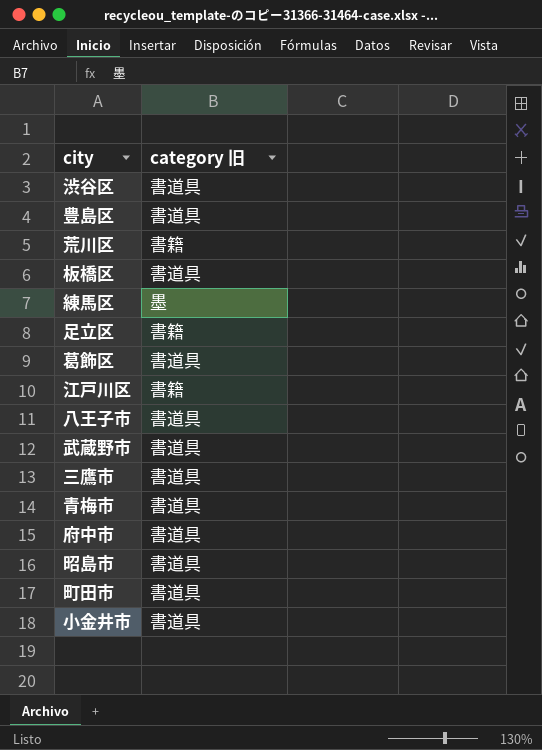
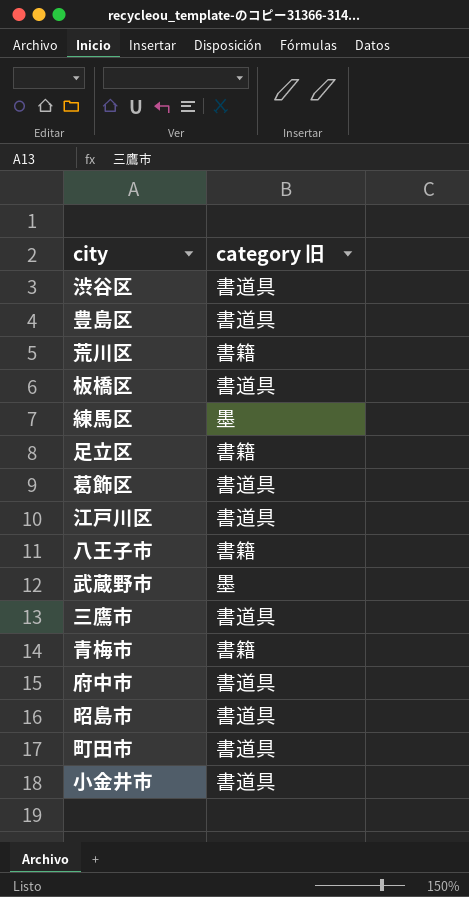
江戸川区 | category 旧: 書籍 -> 書道具
八王子市 | category 旧: 書道具 -> 書籍
武蔵野市 | category 旧: 書道具 -> 墨
青梅市 | category 旧: 書道具 -> 書籍

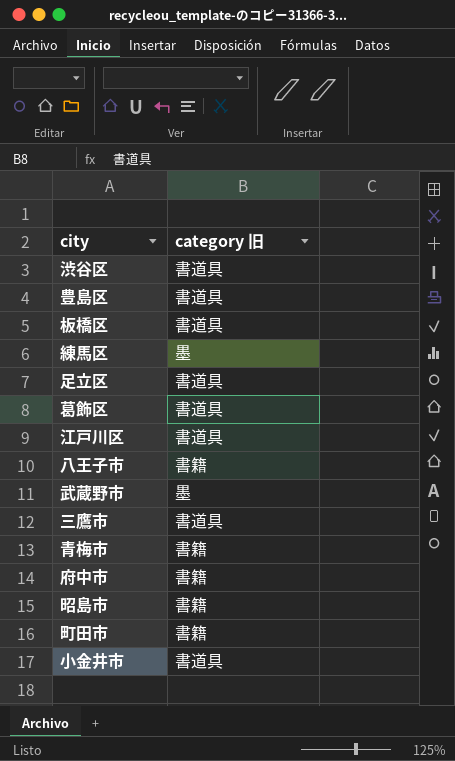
row 荒川区: 書籍 -> none
足立区 | category 旧: 書籍 -> 書道具
府中市 | category 旧: 書道具 -> 書籍
昭島市 | category 旧: 書道具 -> 書籍
町田市 | category 旧: 書道具 -> 書籍

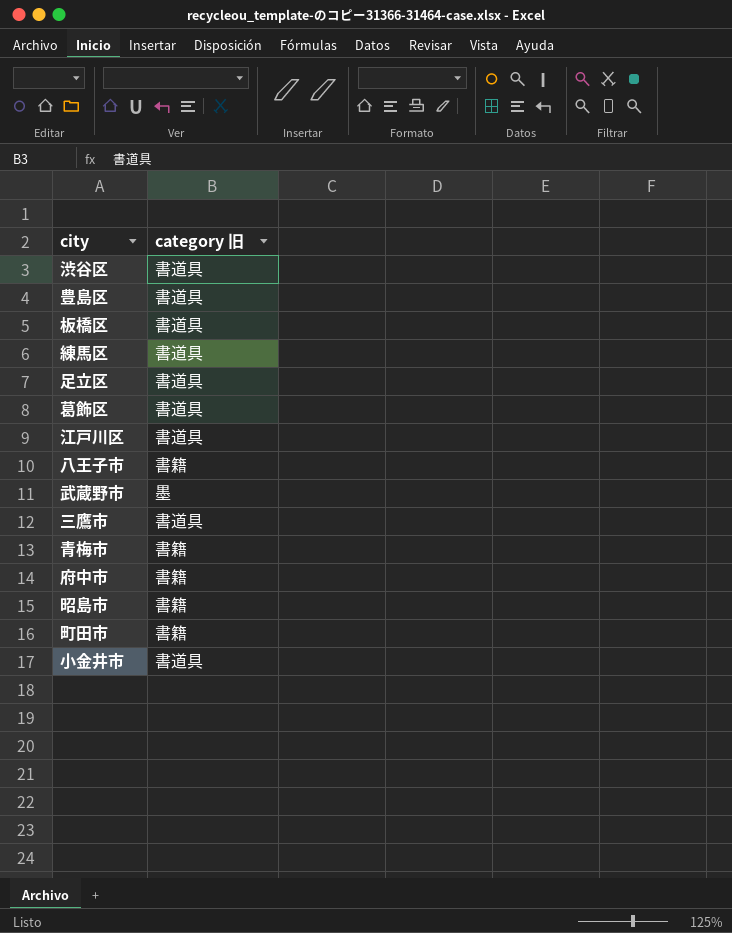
練馬区 | category 旧: 墨 -> 書道具

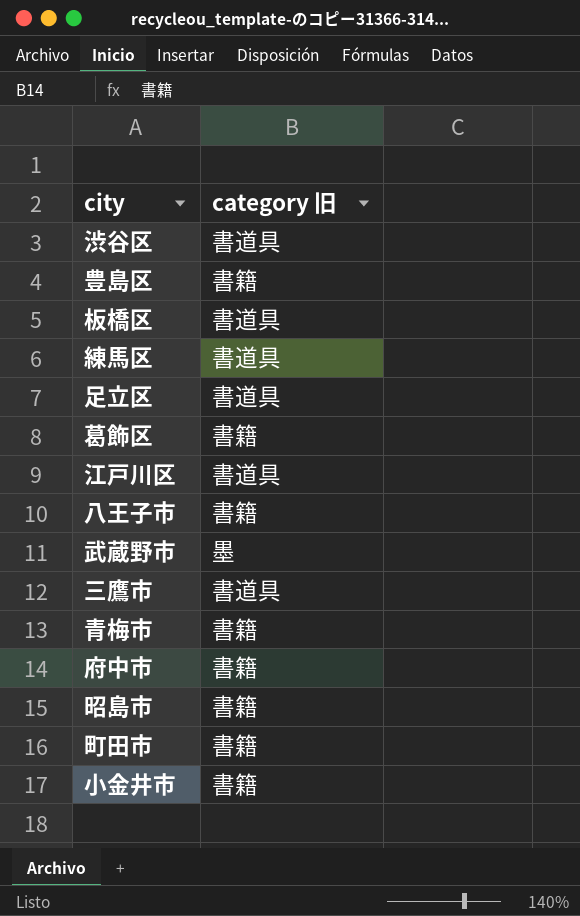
豊島区 | category 旧: 書道具 -> 書籍
葛飾区 | category 旧: 書道具 -> 書籍
小金井市 | category 旧: 書道具 -> 書籍

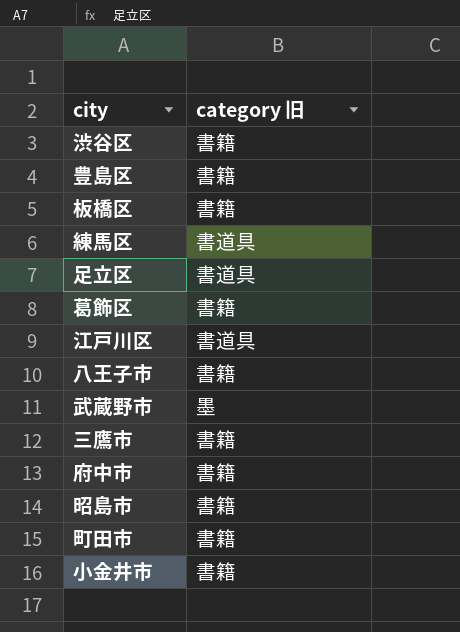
row 青梅市: 書籍 -> none
渋谷区 | category 旧: 書道具 -> 書籍
板橋区 | category 旧: 書道具 -> 書籍
三鷹市 | category 旧: 書道具 -> 書籍

